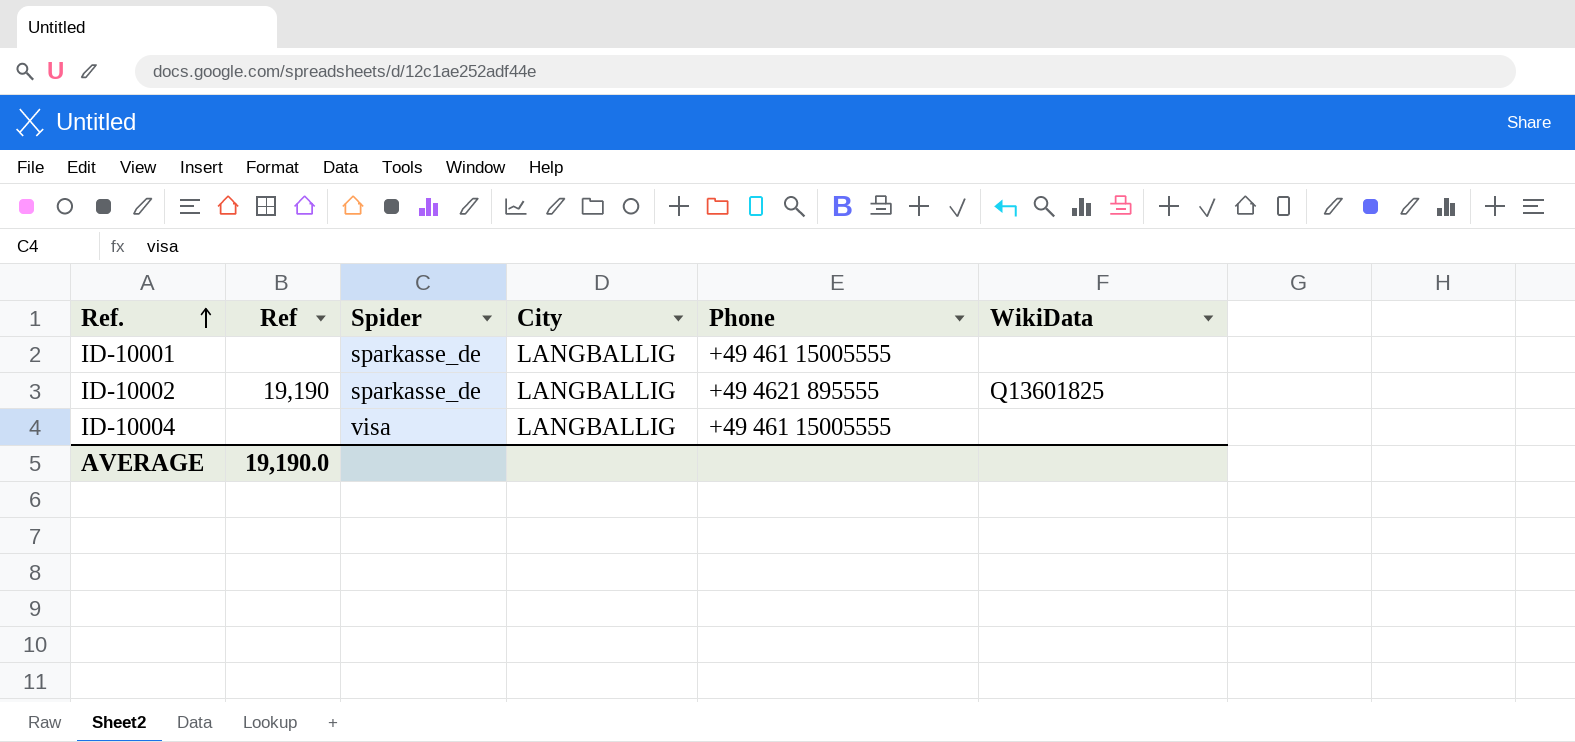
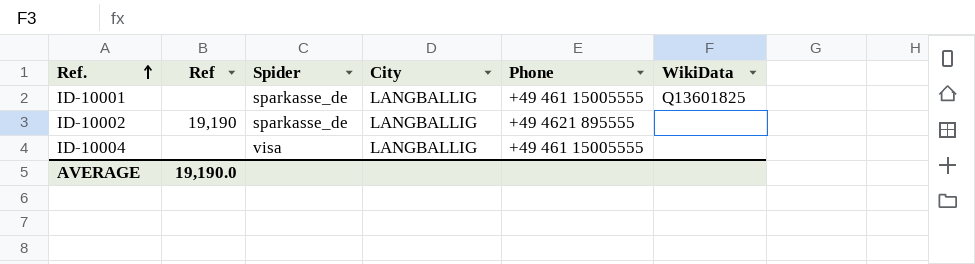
ID-10001 | WikiData: none -> Q13601825
ID-10002 | WikiData: Q13601825 -> none

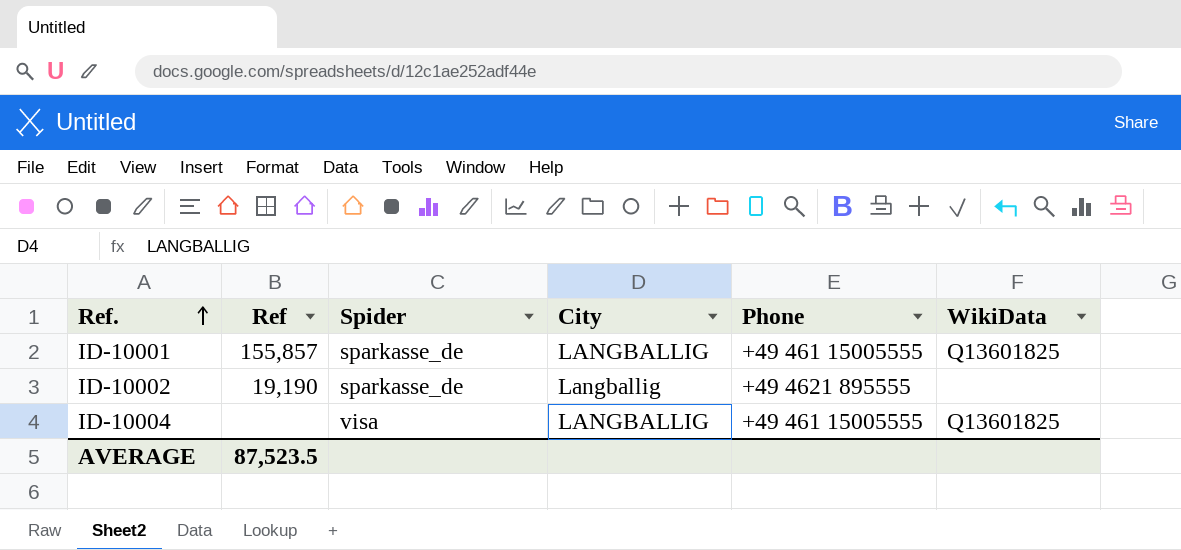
ID-10001 | Ref: none -> 155,857
ID-10002 | City: LANGBALLIG -> Langballig
ID-10004 | WikiData: none -> Q13601825
AVERAGE | Ref: 19,190.0 -> 87,523.5

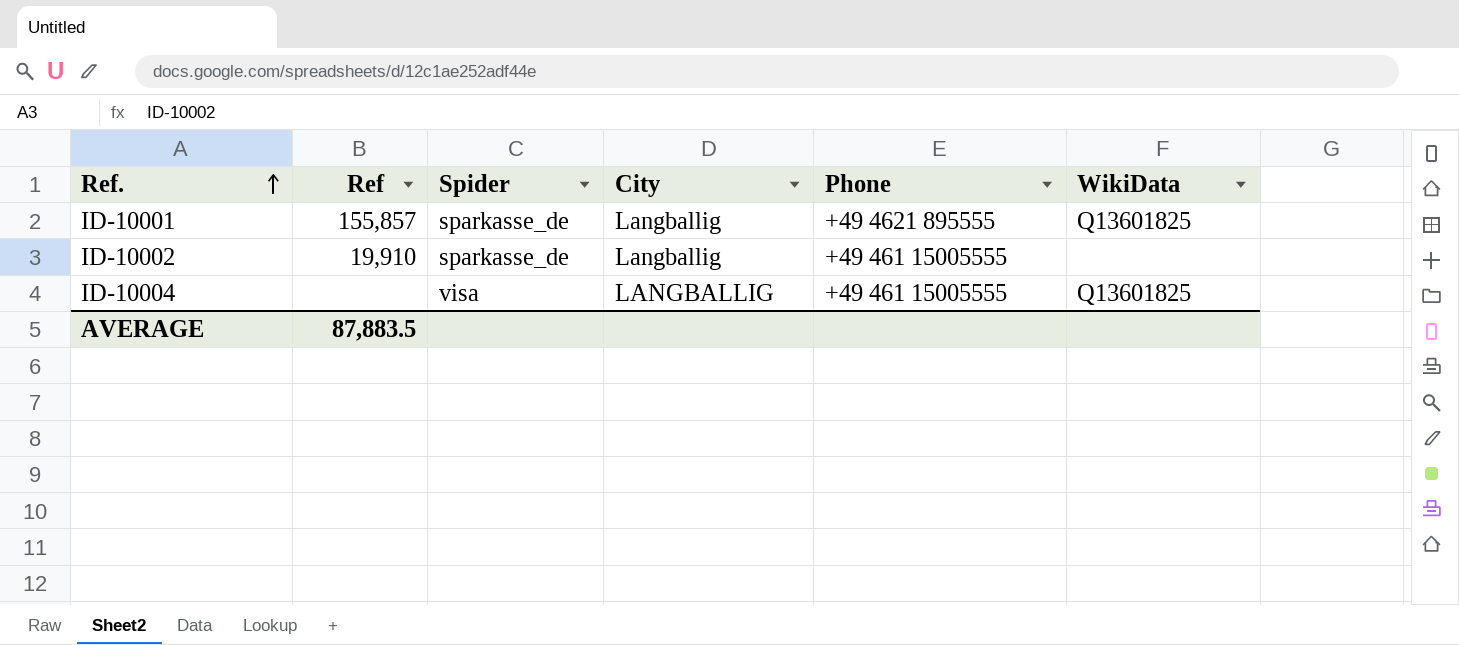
ID-10001 | City: LANGBALLIG -> Langballig
ID-10001 | Phone: +49 461 15005555 -> +49 4621 895555
ID-10002 | Ref: 19,190 -> 19,910
ID-10002 | Phone: +49 4621 895555 -> +49 461 15005555
AVERAGE | Ref: 87,523.5 -> 87,883.5

